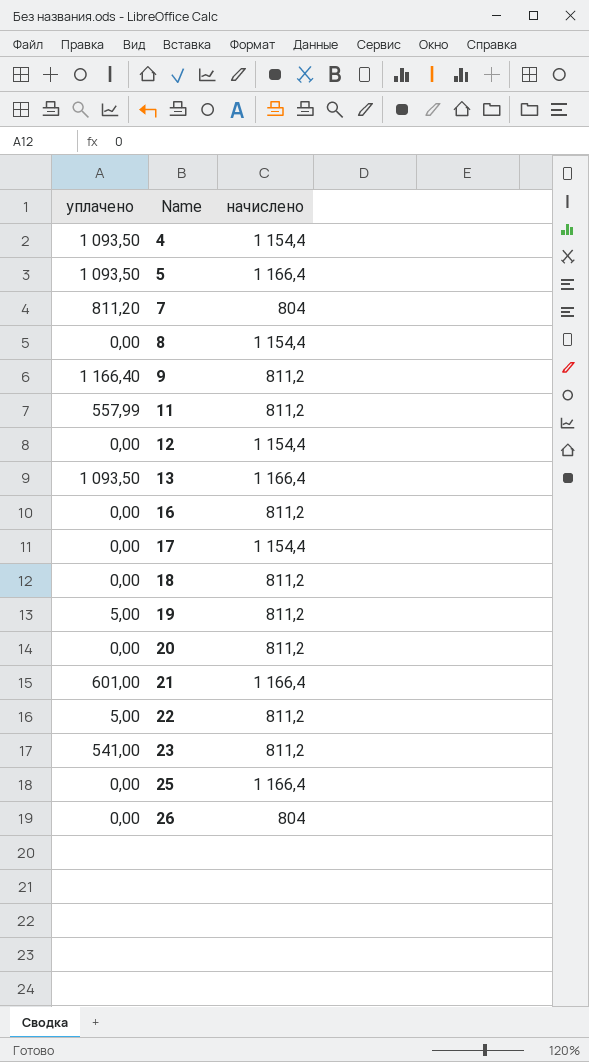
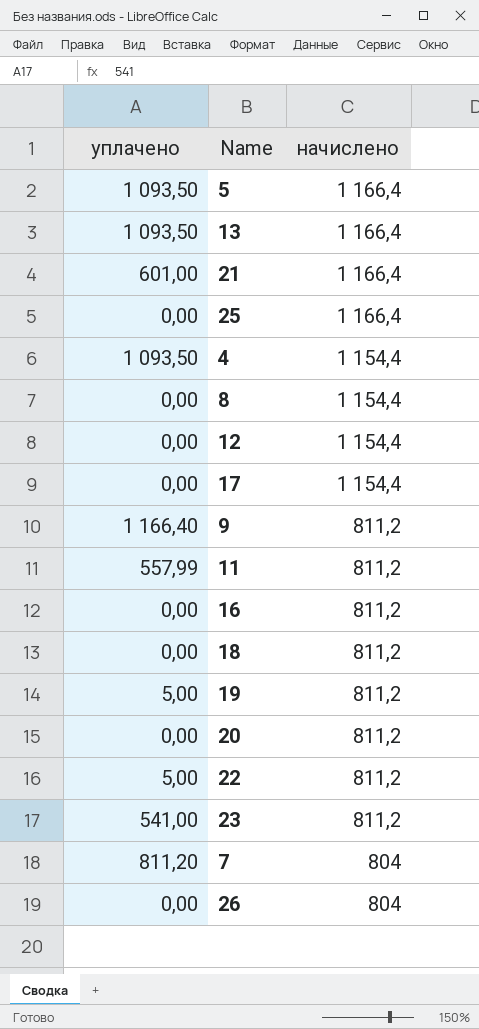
row order: Name ascending -> начислено descending

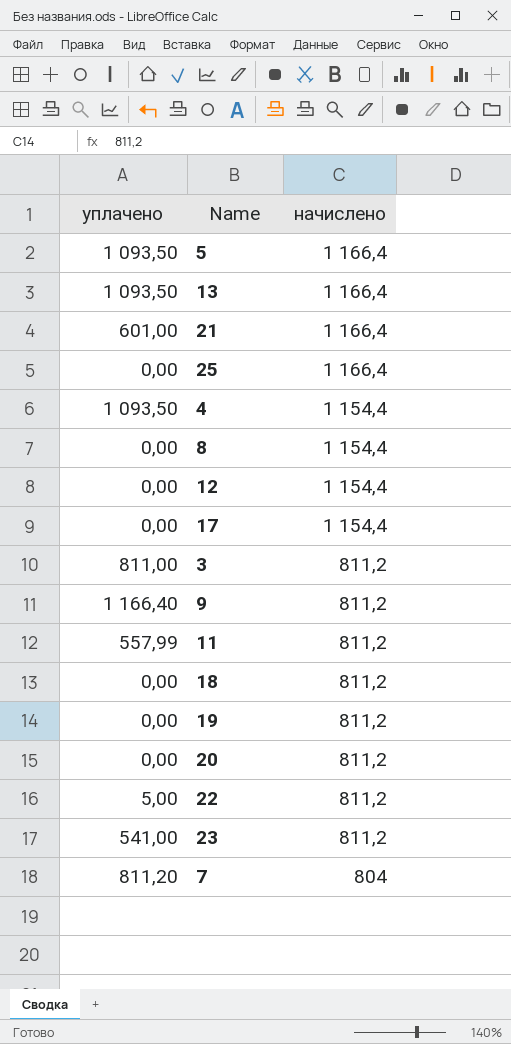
row 16: 0,00 | 811,2 -> none
row 26: 0,00 | 804 -> none
row 3: none -> 811,00 | 811,2
19 | уплачено: 5,00 -> 0,00

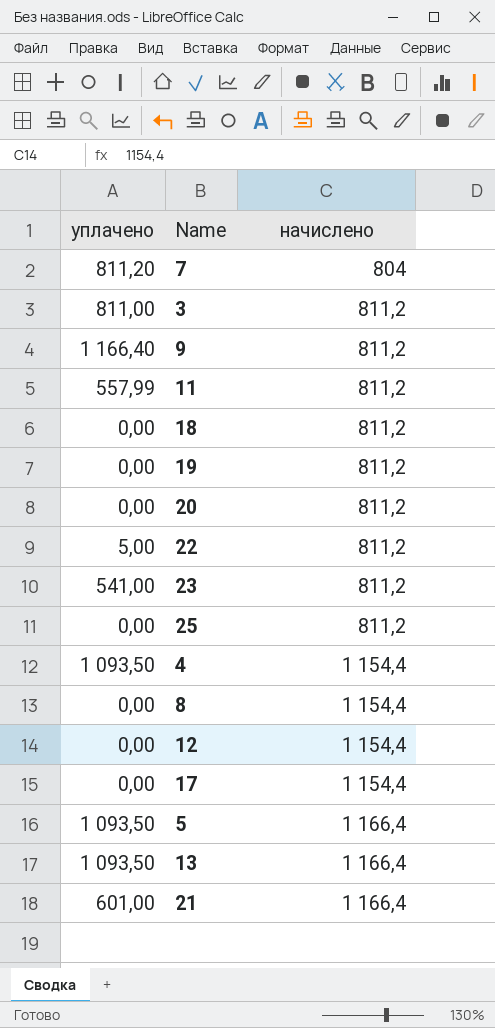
row order: начислено descending -> начислено ascending
25 | начислено: 1 166,4 -> 811,2

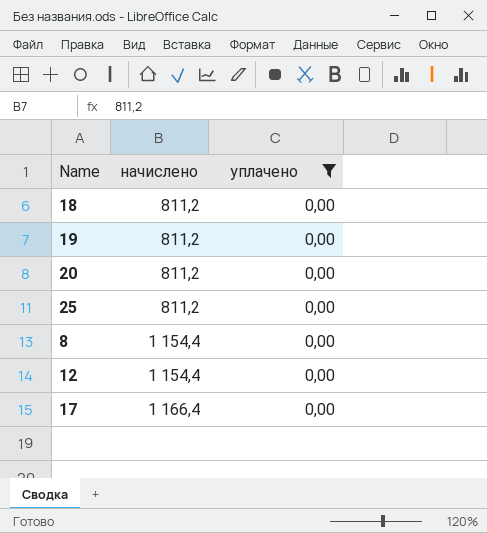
filter: none -> уплачено = 0,00
column уплачено | position: 1 -> 3
17 | начислено: 1 154,4 -> 1 166,4

